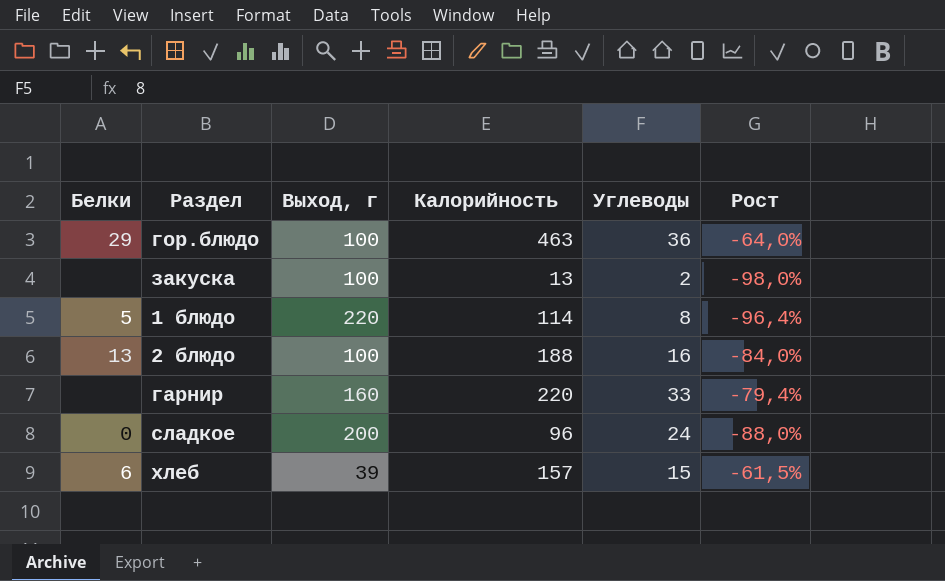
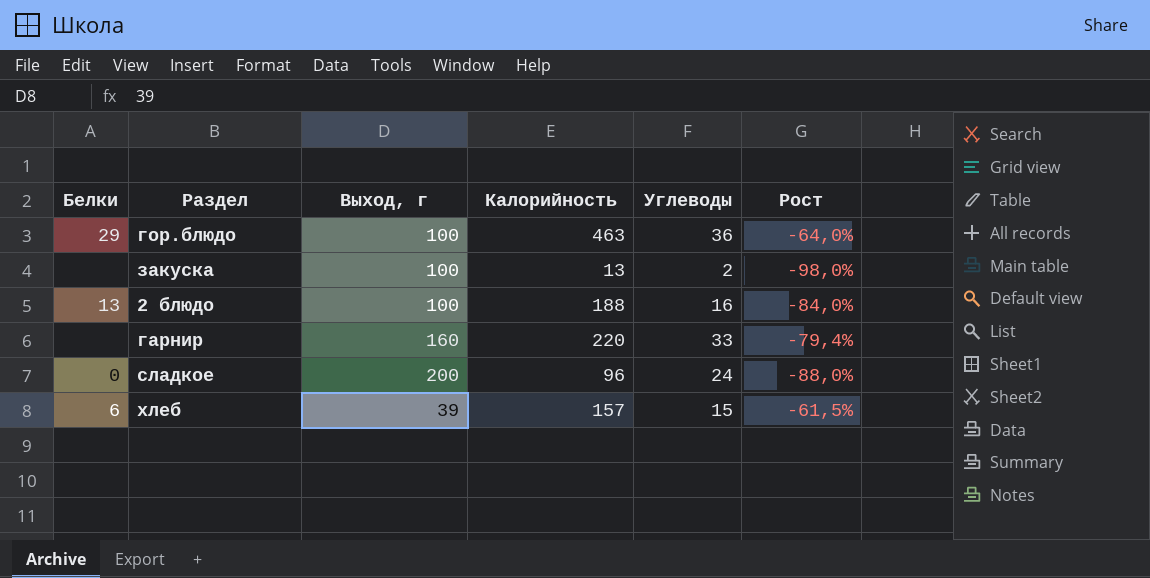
row 1 блюдо: 5 | 220 | 114 | 8 | -96,4% -> none

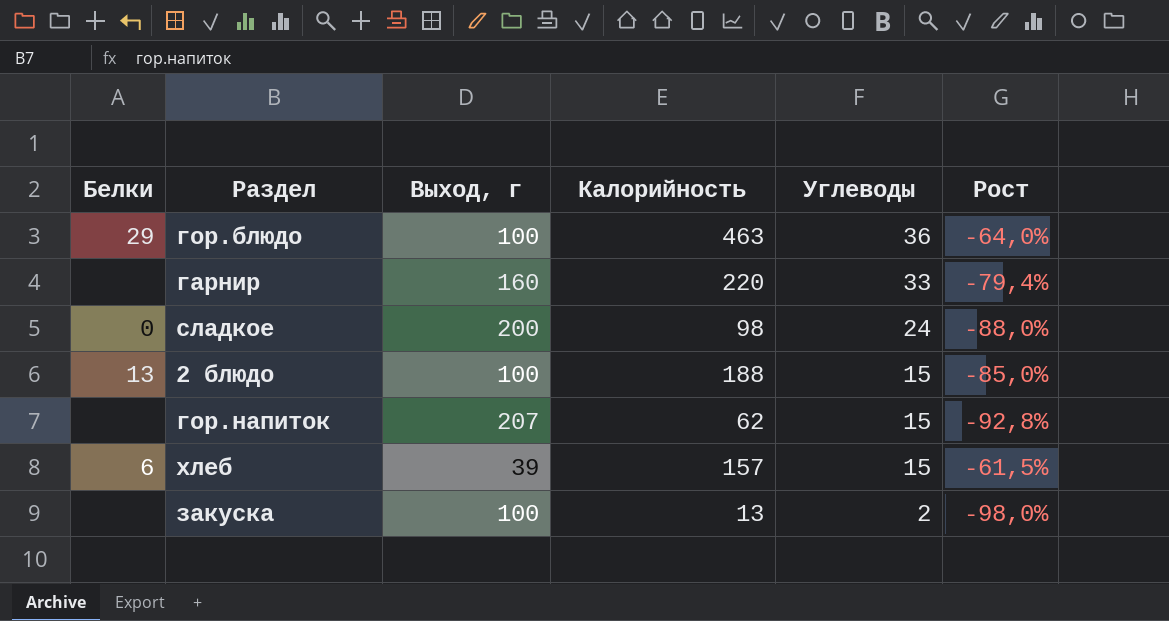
row order: none -> Углеводы descending
сладкое | Калорийность: 96 -> 98
2 блюдо | Углеводы: 16 -> 15
2 блюдо | Рост: -84,0% -> -85,0%
row гор.напиток: none -> none | 207 | 62 | 15 | -92,8%

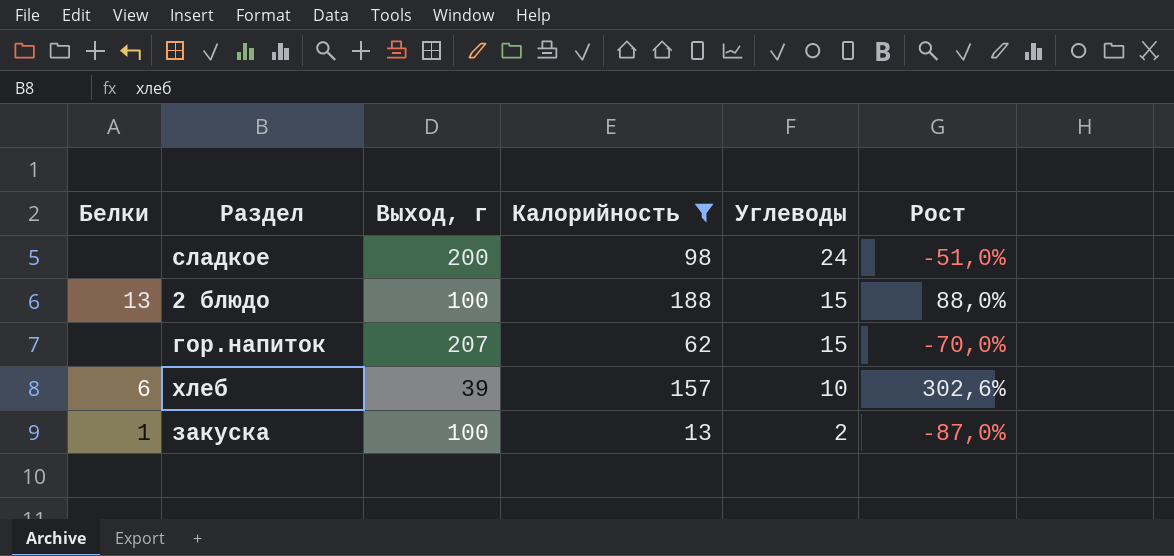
filter: none -> Калорийность <= 188
column Рост | formula: ([Углеводы] - [Выход, г]) / [Выход, г] -> ([Калорийность] - [Выход, г]) / [Выход, г]
сладкое | Белки: 0 -> none
хлеб | Углеводы: 15 -> 10
закуска | Белки: none -> 1

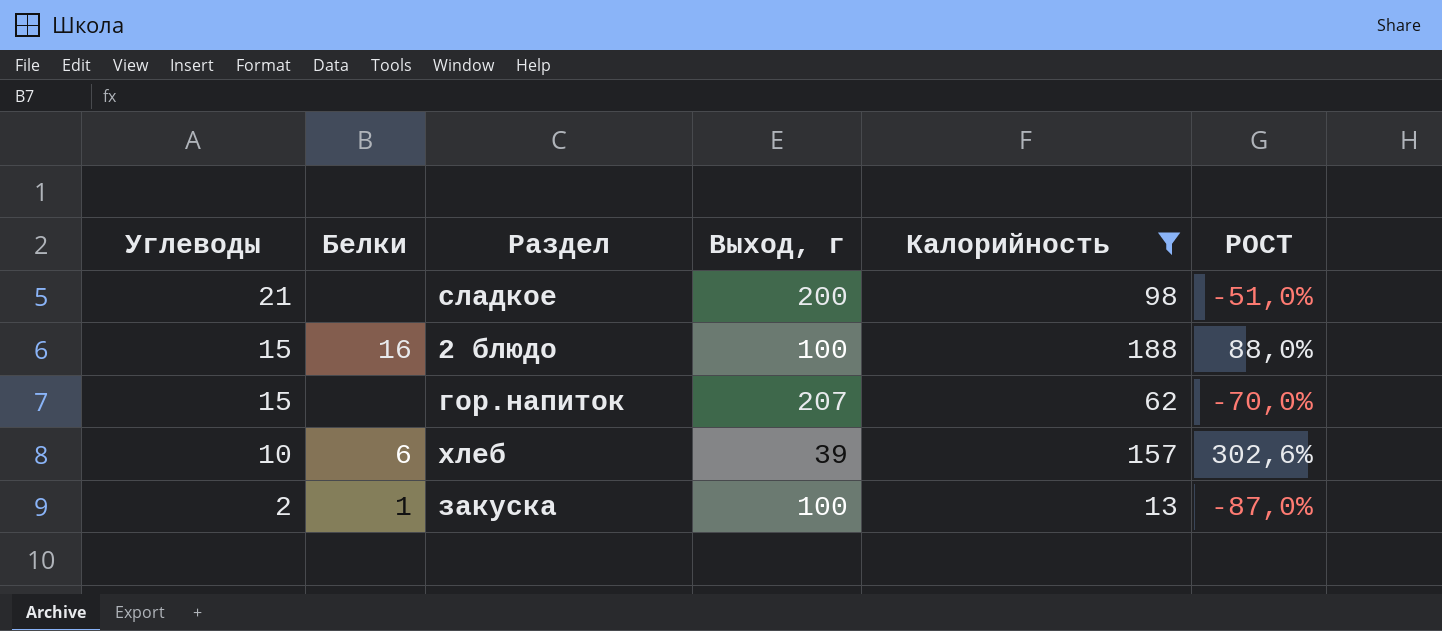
column Углеводы | position: 5 -> 1
column name: Рост -> РОСТ
сладкое | Углеводы: 24 -> 21
2 блюдо | Белки: 13 -> 16

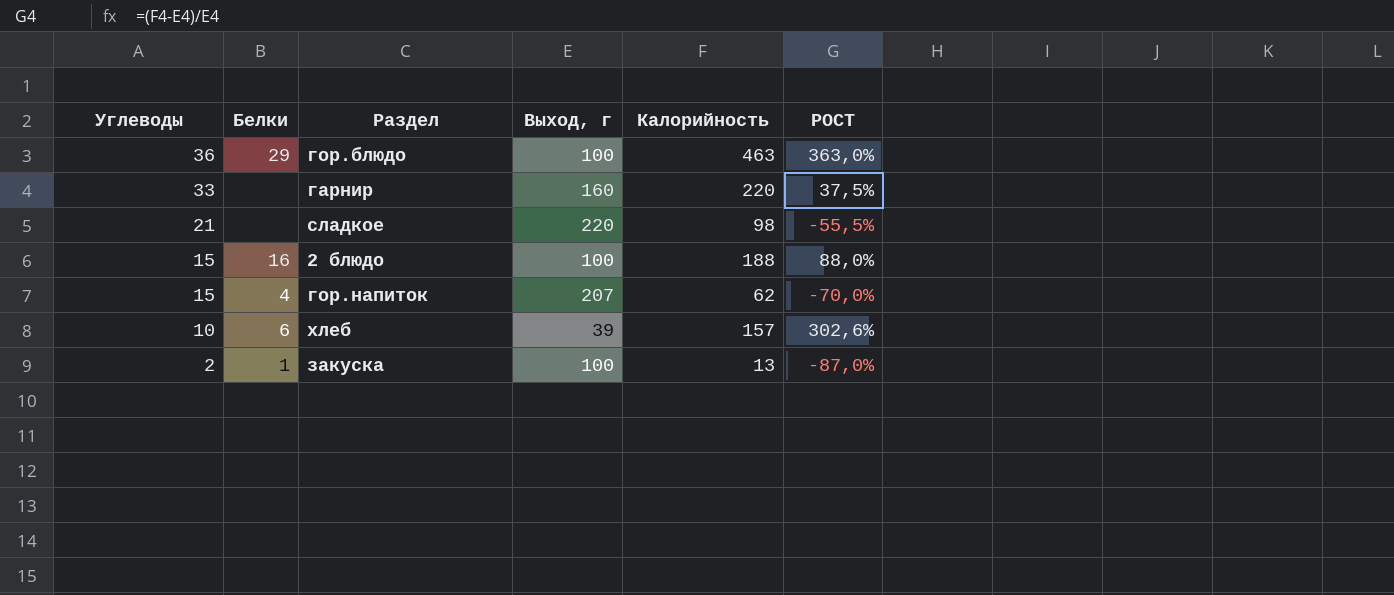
filter: Калорийность <= 188 -> none
сладкое | Выход, г: 200 -> 220
сладкое | РОСТ: -51,0% -> -55,5%
гор.напиток | Белки: none -> 4

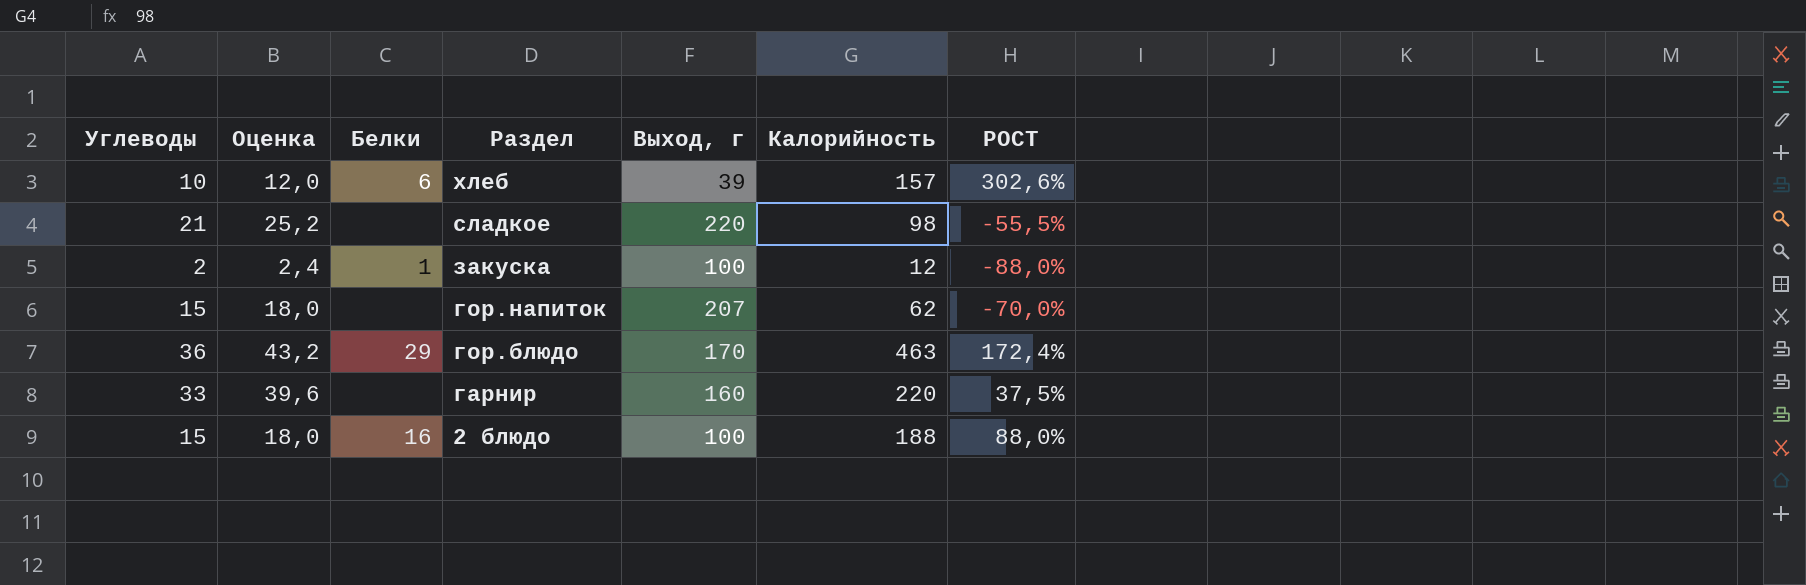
row order: Углеводы descending -> Раздел descending
column Оценка | formula: none -> [Углеводы] * 1,2
закуска | Калорийность: 13 -> 12
закуска | РОСТ: -87,0% -> -88,0%
гор.напиток | Белки: 4 -> none
гор.блюдо | Выход, г: 100 -> 170
гор.блюдо | РОСТ: 363,0% -> 172,4%

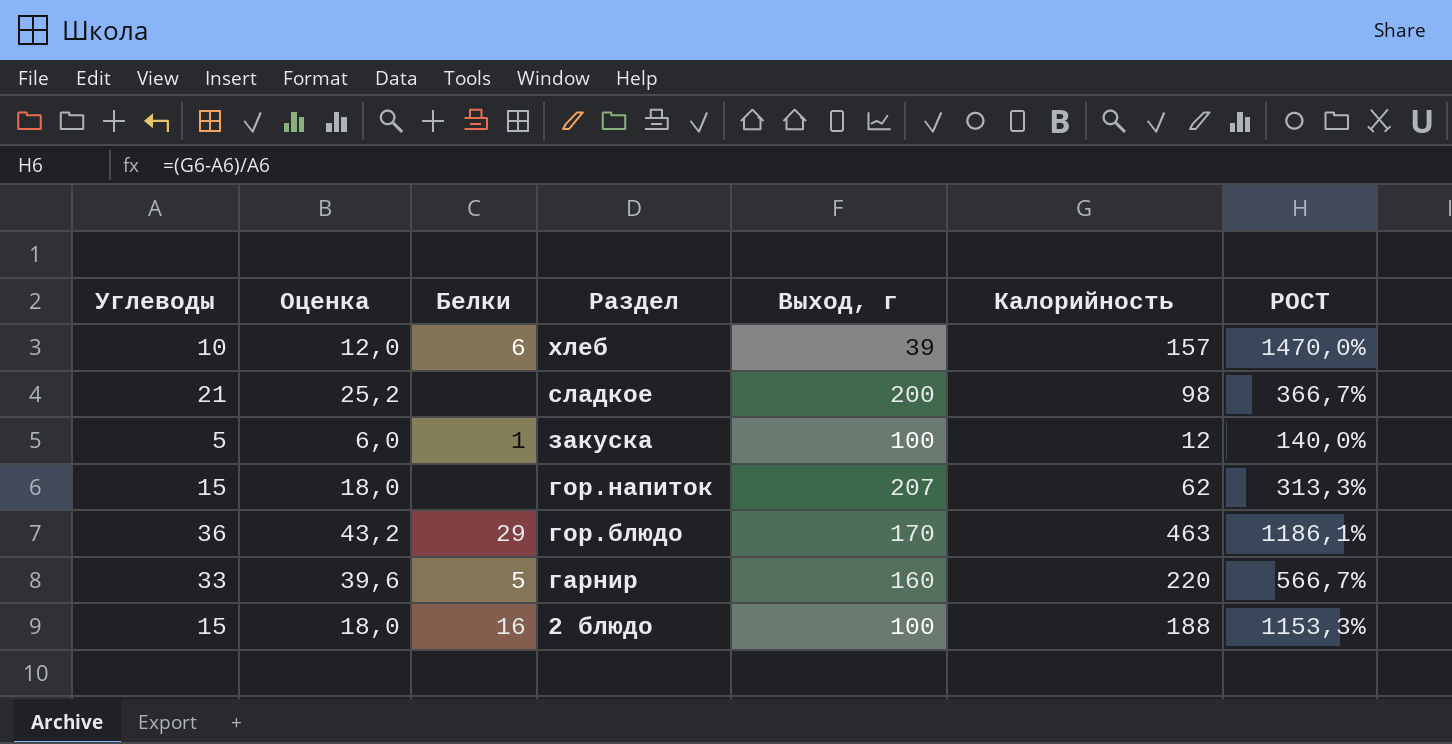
column РОСТ | formula: ([Калорийность] - [Выход, г]) / [Выход, г] -> ([Калорийность] - [Углеводы]) / [Углеводы]
сладкое | Выход, г: 220 -> 200
закуска | Углеводы: 2 -> 5
закуска | Оценка: 2,4 -> 6,0
гарнир | Белки: none -> 5

